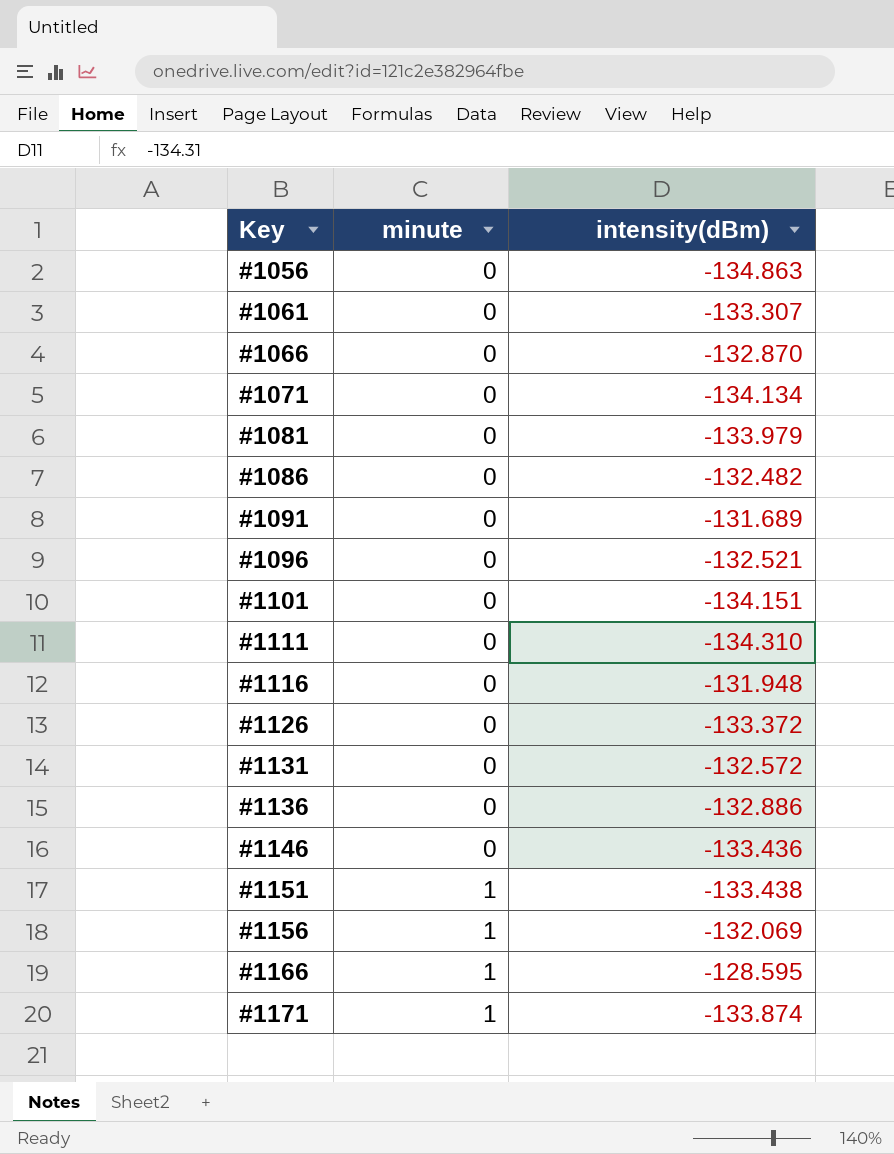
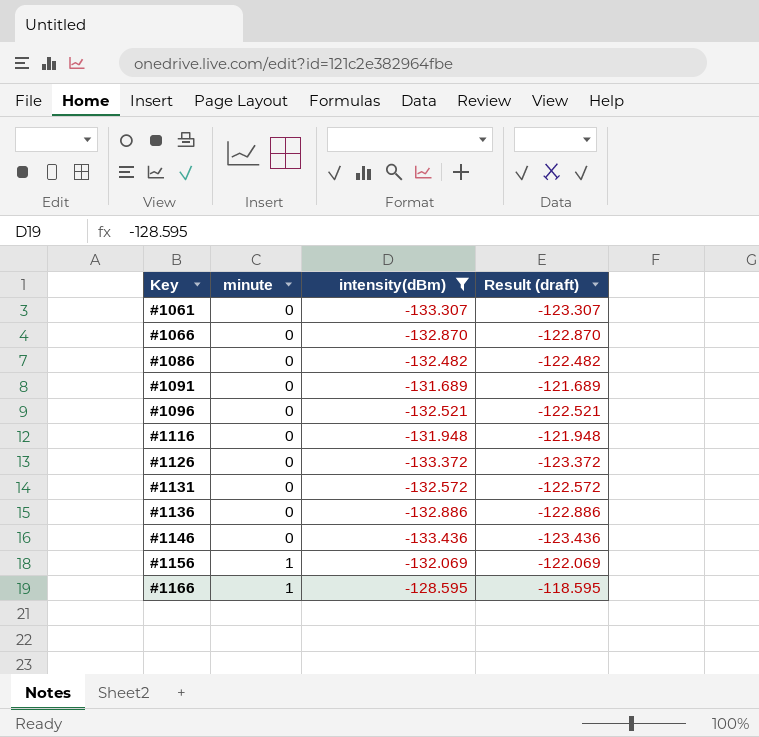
filter: none -> intensity(dBm) >= -133.436
column Result (draft) | formula: none -> [intensity(dBm)] + 10

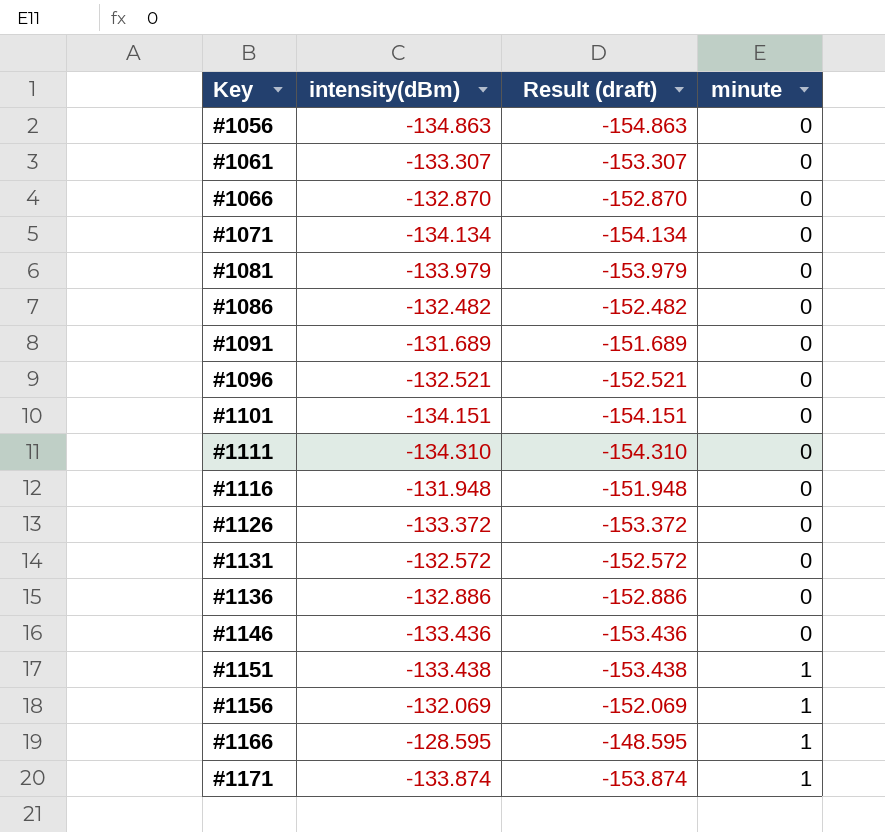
filter: intensity(dBm) >= -133.436 -> none
column Result (draft) | formula: [intensity(dBm)] + 10 -> [intensity(dBm)] - 20
column minute | position: 2 -> 4

